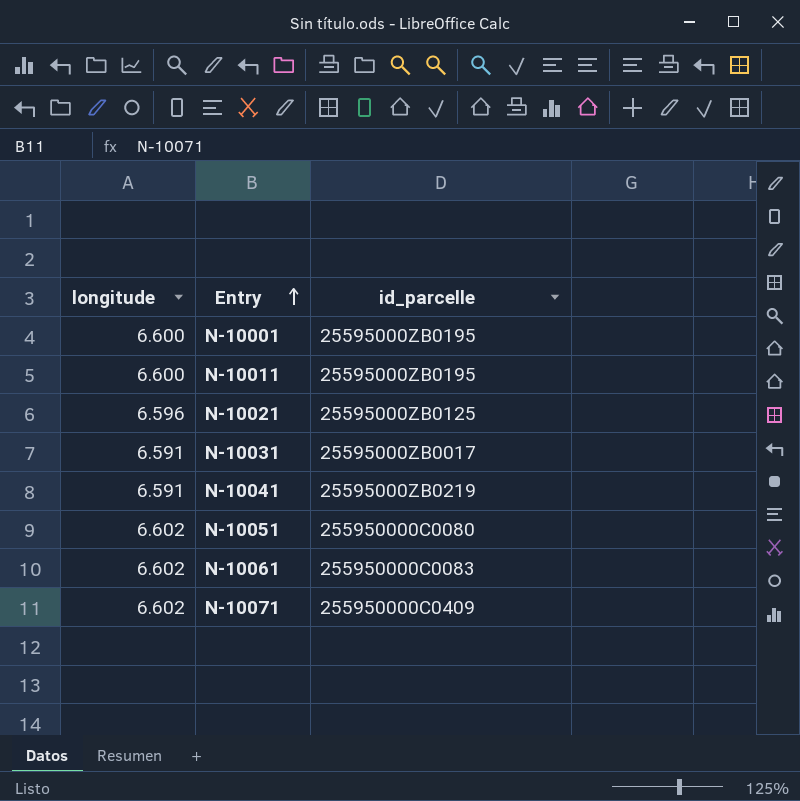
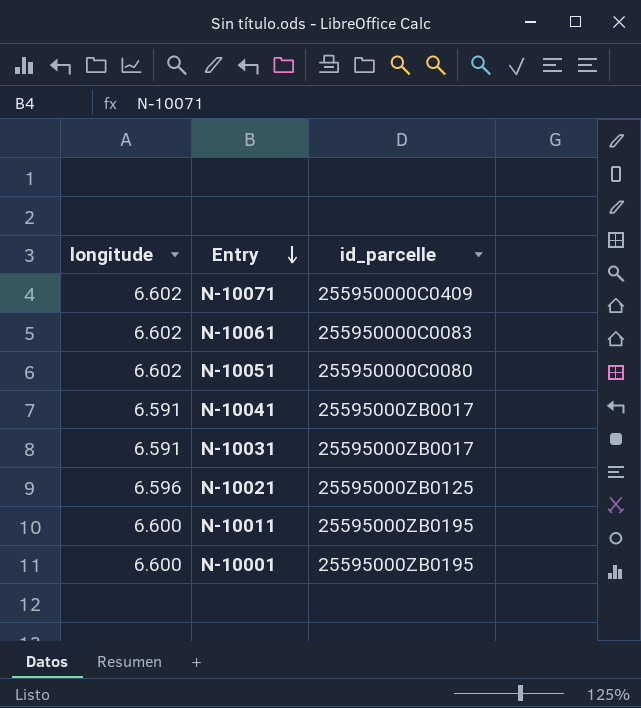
row order: Entry ascending -> Entry descending
N-10041 | id_parcelle: 25595000ZB0219 -> 25595000ZB0017

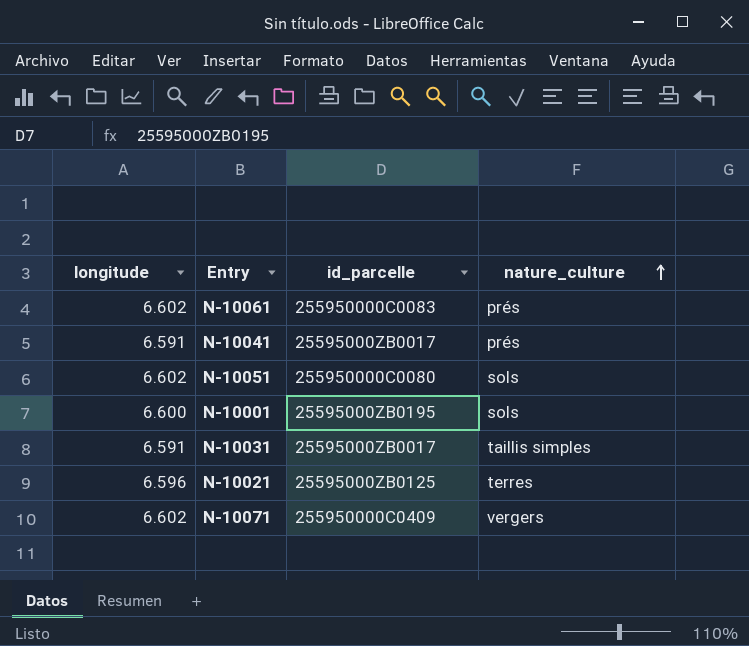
row order: Entry descending -> nature_culture ascending
column nature_culture | position: none -> 4
row N-10011: 6.600 | 25595000ZB0195 -> none

